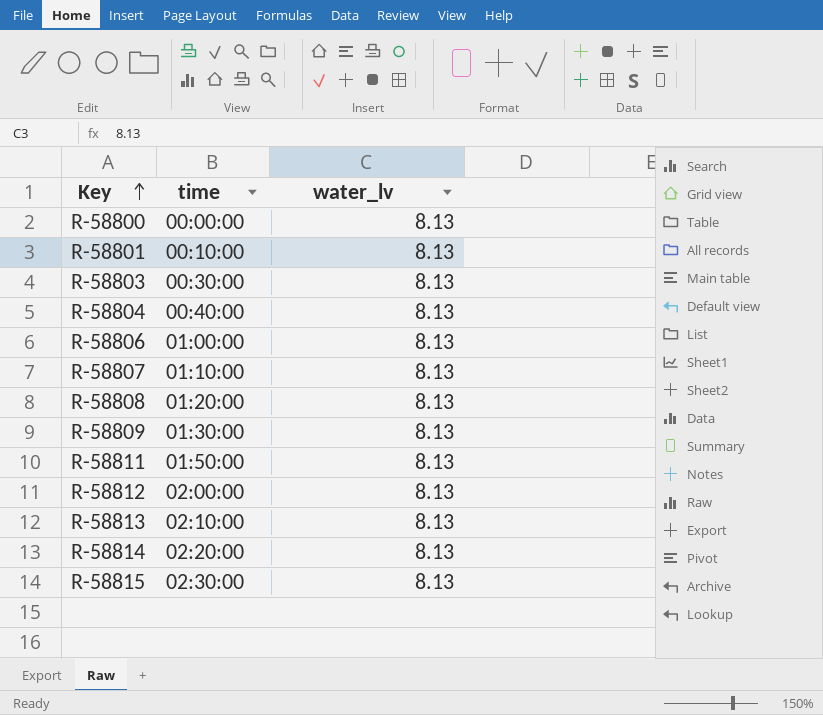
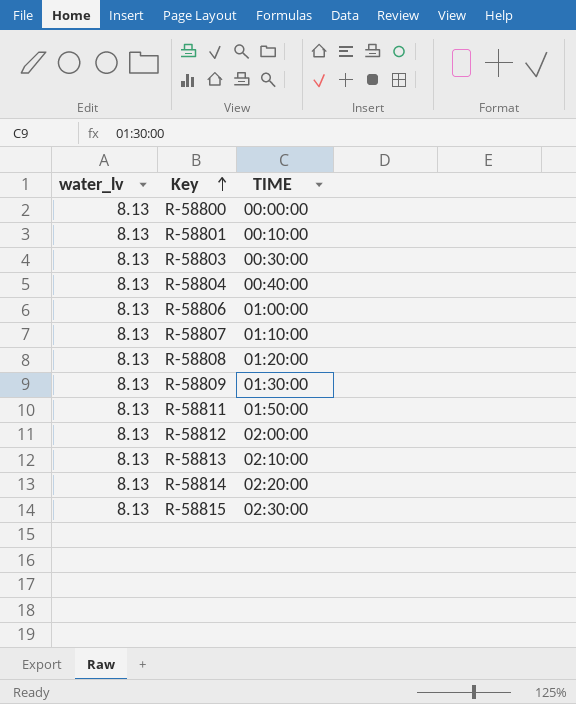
column water_lv | position: 3 -> 1
column name: time -> TIME

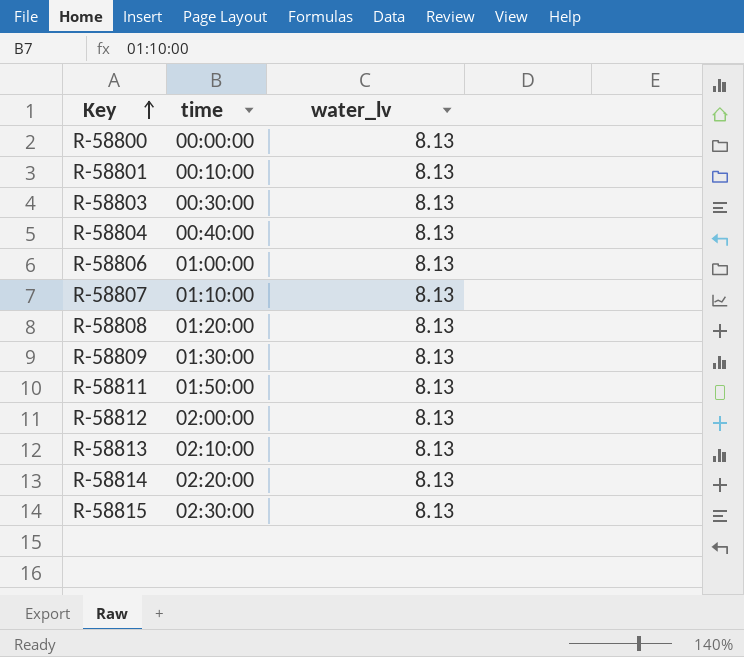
column name: TIME -> time
column water_lv | position: 1 -> 3

